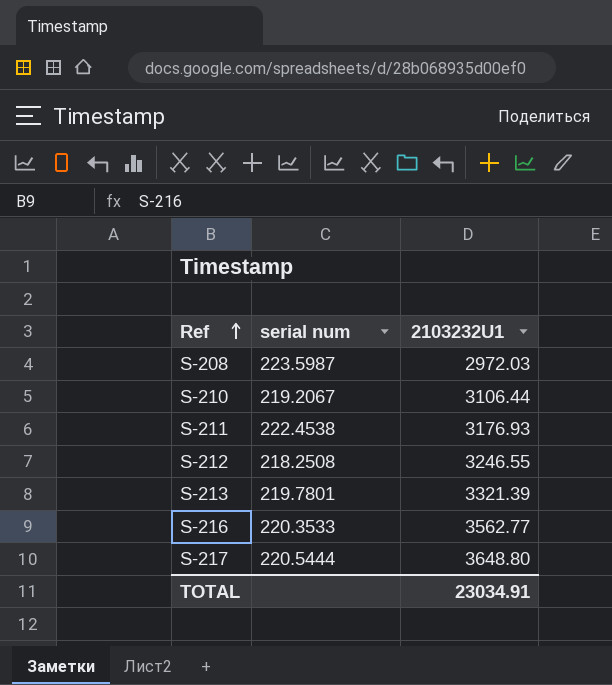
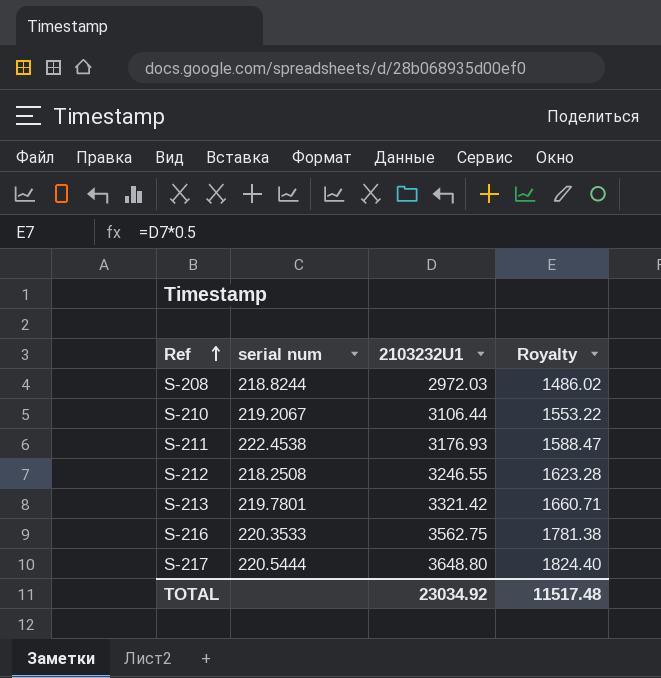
column Royalty | formula: none -> [2103232U1] * 0.5
S-208 | serial num: 223.5987 -> 218.8244
S-213 | 2103232U1: 3321.39 -> 3321.42
S-216 | 2103232U1: 3562.77 -> 3562.75
TOTAL | 2103232U1: 23034.91 -> 23034.92

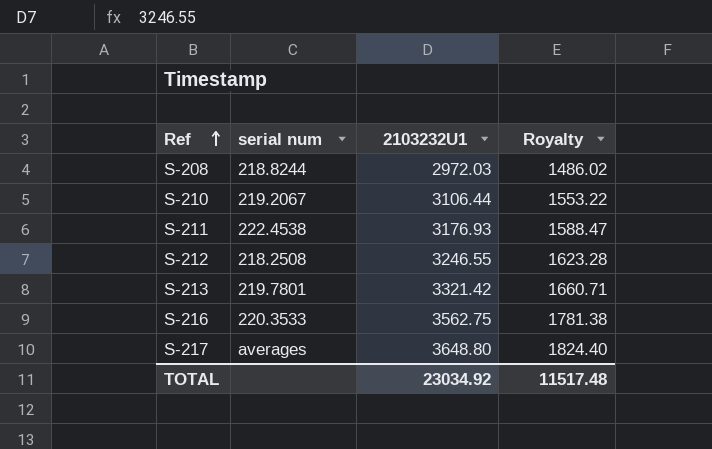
S-217 | serial num: 220.5444 -> averages

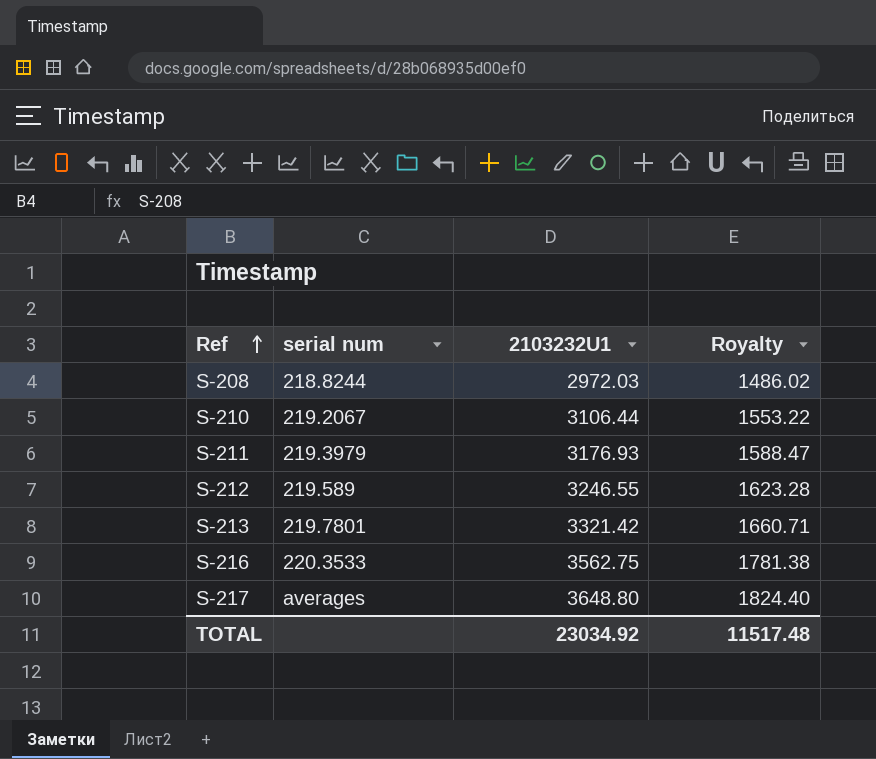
S-211 | serial num: 222.4538 -> 219.3979
S-212 | serial num: 218.2508 -> 219.589

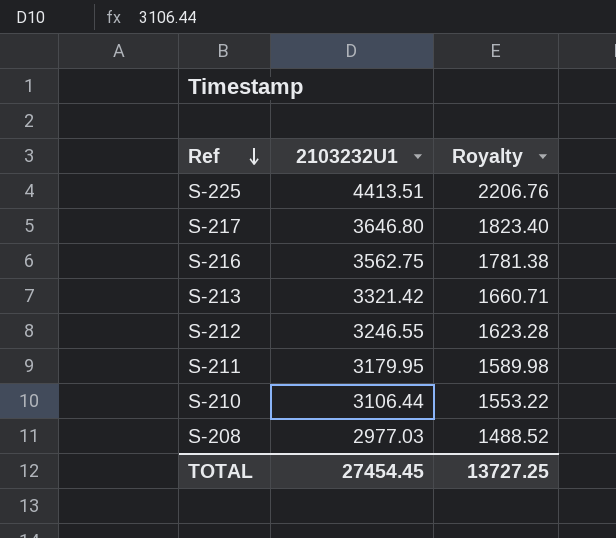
row order: Ref ascending -> Ref descending
column serial num | position: 2 -> none
row S-225: none -> 4413.51 | 2206.76
S-217 | 2103232U1: 3648.80 -> 3646.80
S-217 | Royalty: 1824.40 -> 1823.40
S-211 | 2103232U1: 3176.93 -> 3179.95
S-211 | Royalty: 1588.47 -> 1589.98
S-208 | 2103232U1: 2972.03 -> 2977.03
S-208 | Royalty: 1486.02 -> 1488.52
TOTAL | 2103232U1: 23034.92 -> 27454.45
TOTAL | Royalty: 11517.48 -> 13727.25

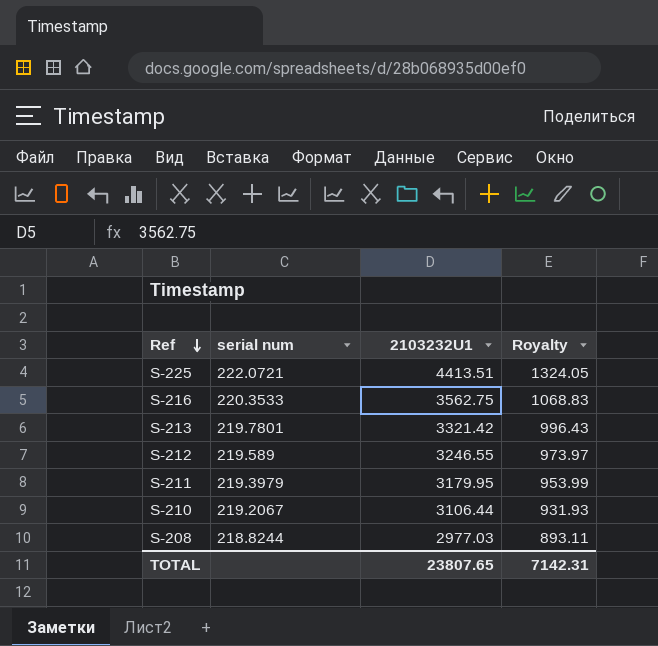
column serial num | position: none -> 2
column Royalty | formula: [2103232U1] * 0.5 -> [2103232U1] * 0.3
row S-217: 3646.80 | 1823.40 -> none
TOTAL | 2103232U1: 27454.45 -> 23807.65
TOTAL | Royalty: 13727.25 -> 7142.31

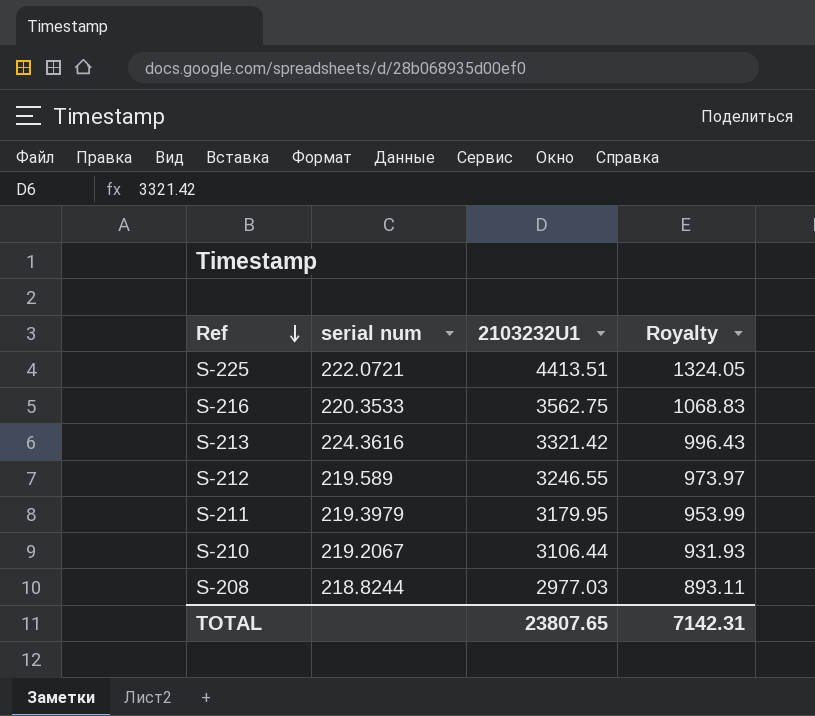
S-213 | serial num: 219.7801 -> 224.3616

